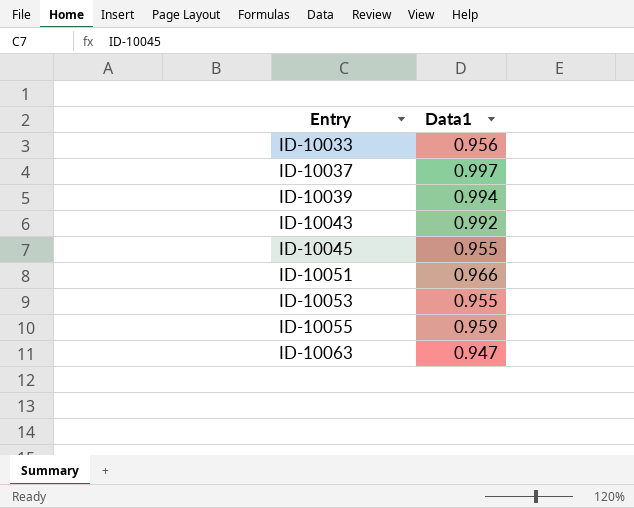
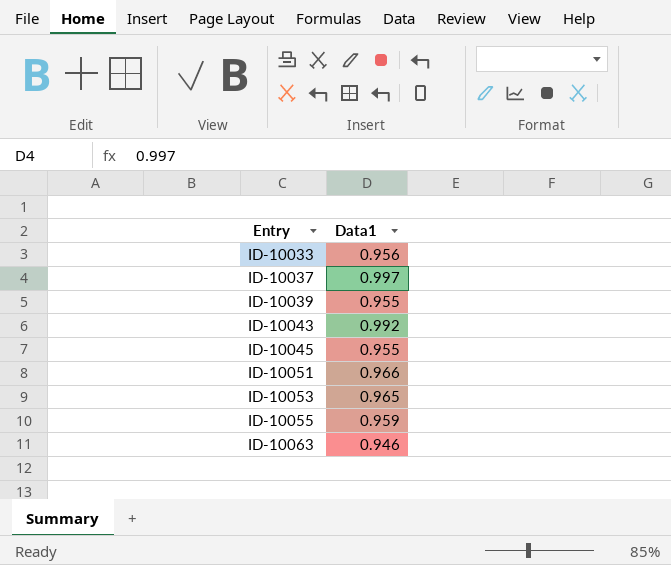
ID-10039 | Data1: 0.994 -> 0.955
ID-10053 | Data1: 0.955 -> 0.965
ID-10063 | Data1: 0.947 -> 0.946

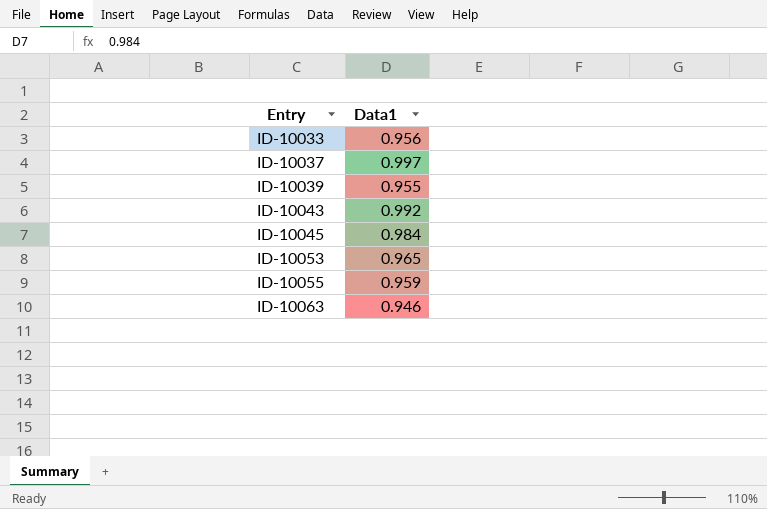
row ID-10051: 0.966 -> none
ID-10045 | Data1: 0.955 -> 0.984

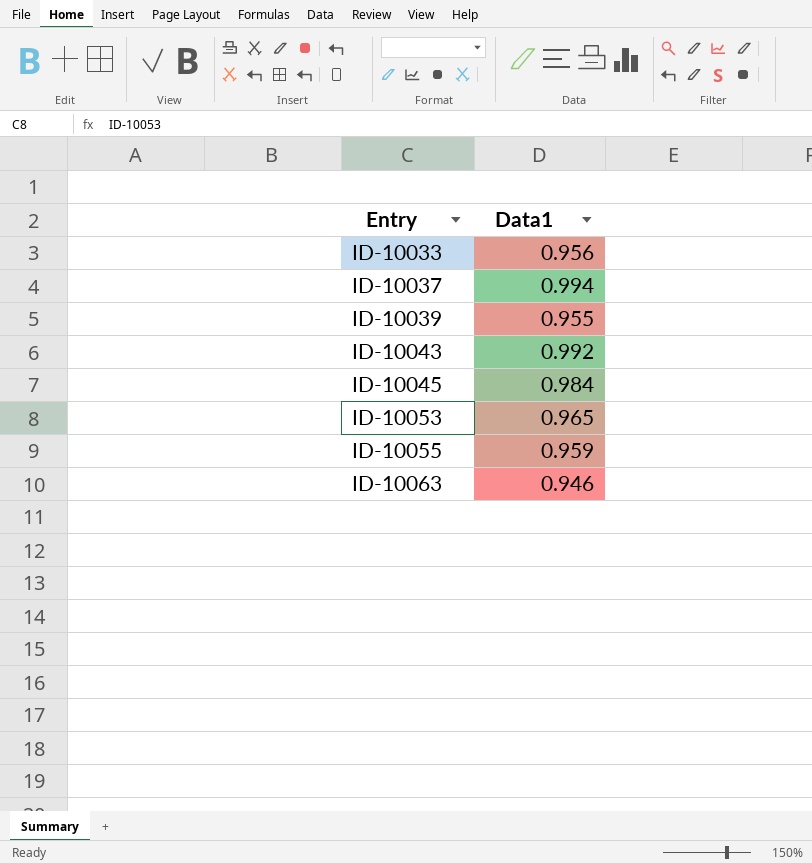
ID-10037 | Data1: 0.997 -> 0.994

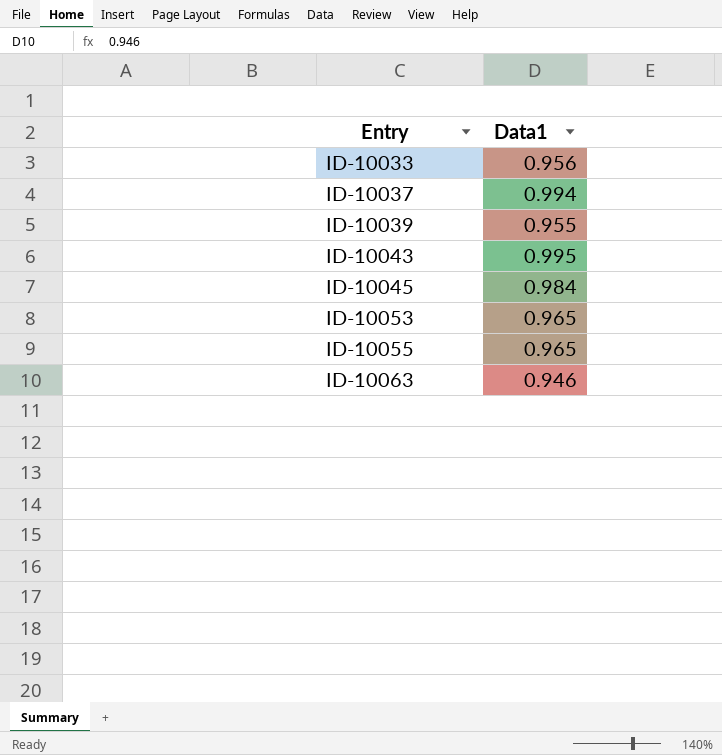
ID-10043 | Data1: 0.992 -> 0.995
ID-10055 | Data1: 0.959 -> 0.965

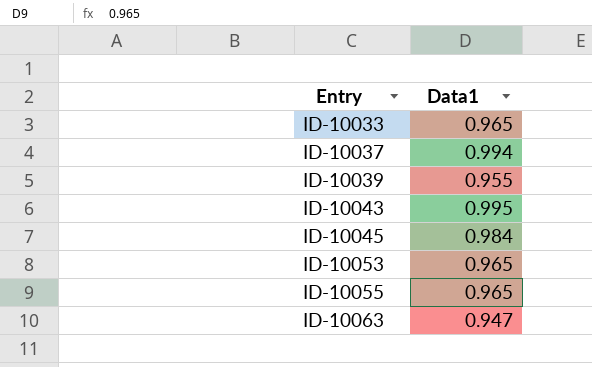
ID-10033 | Data1: 0.956 -> 0.965
ID-10063 | Data1: 0.946 -> 0.947

